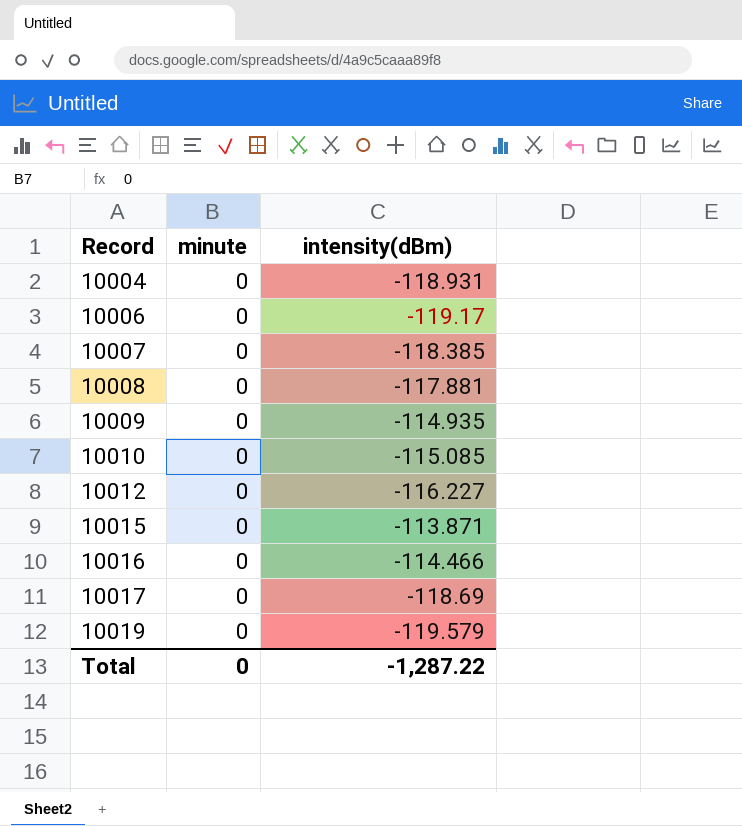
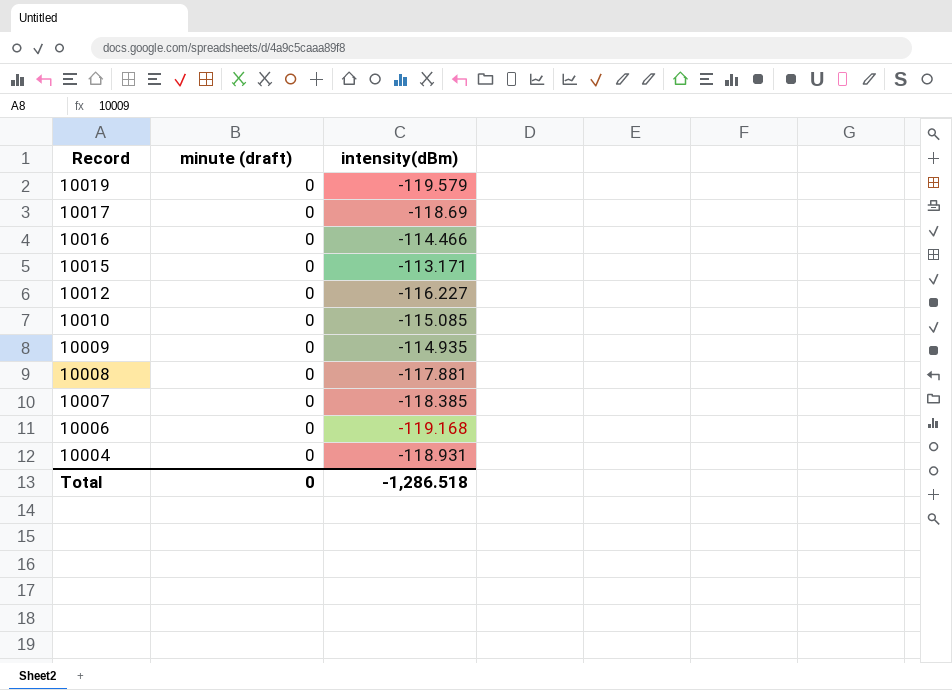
row order: Record ascending -> Record descending
column name: minute -> minute (draft)
10015 | intensity(dBm): -113.871 -> -113.171
10006 | intensity(dBm): -119.17 -> -119.168
Total | intensity(dBm): -1,287.22 -> -1,286.518

